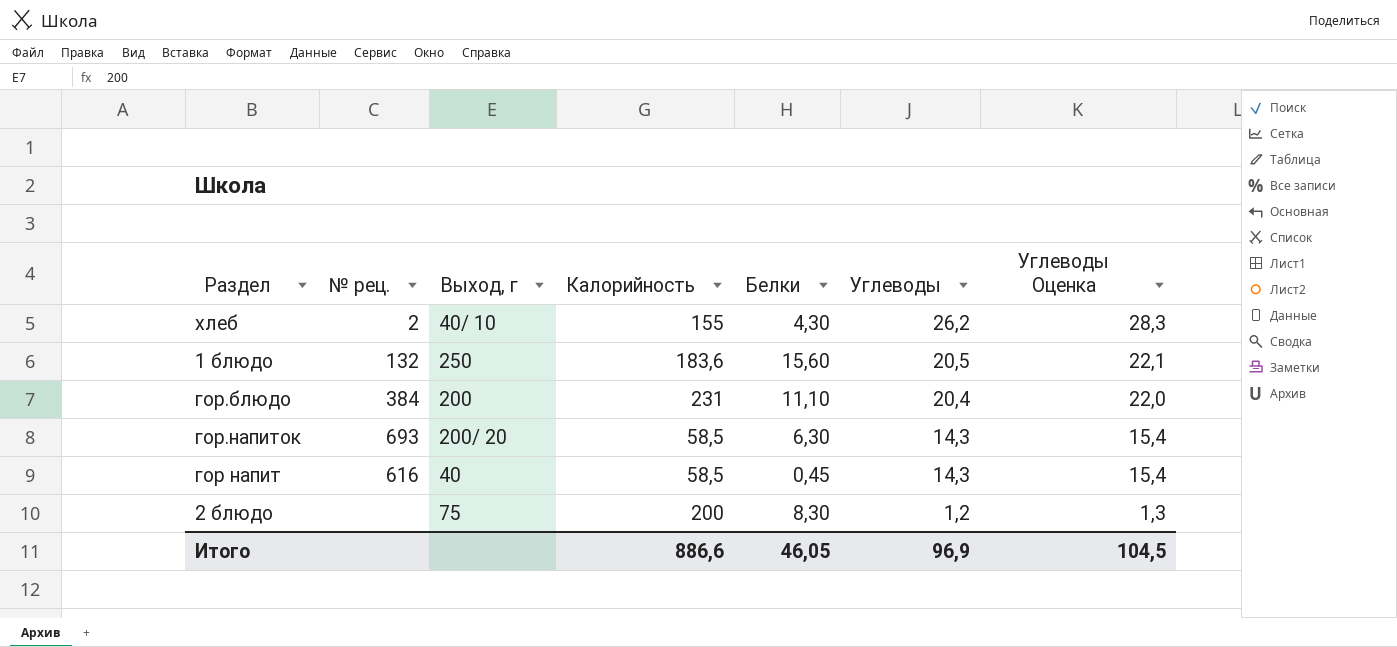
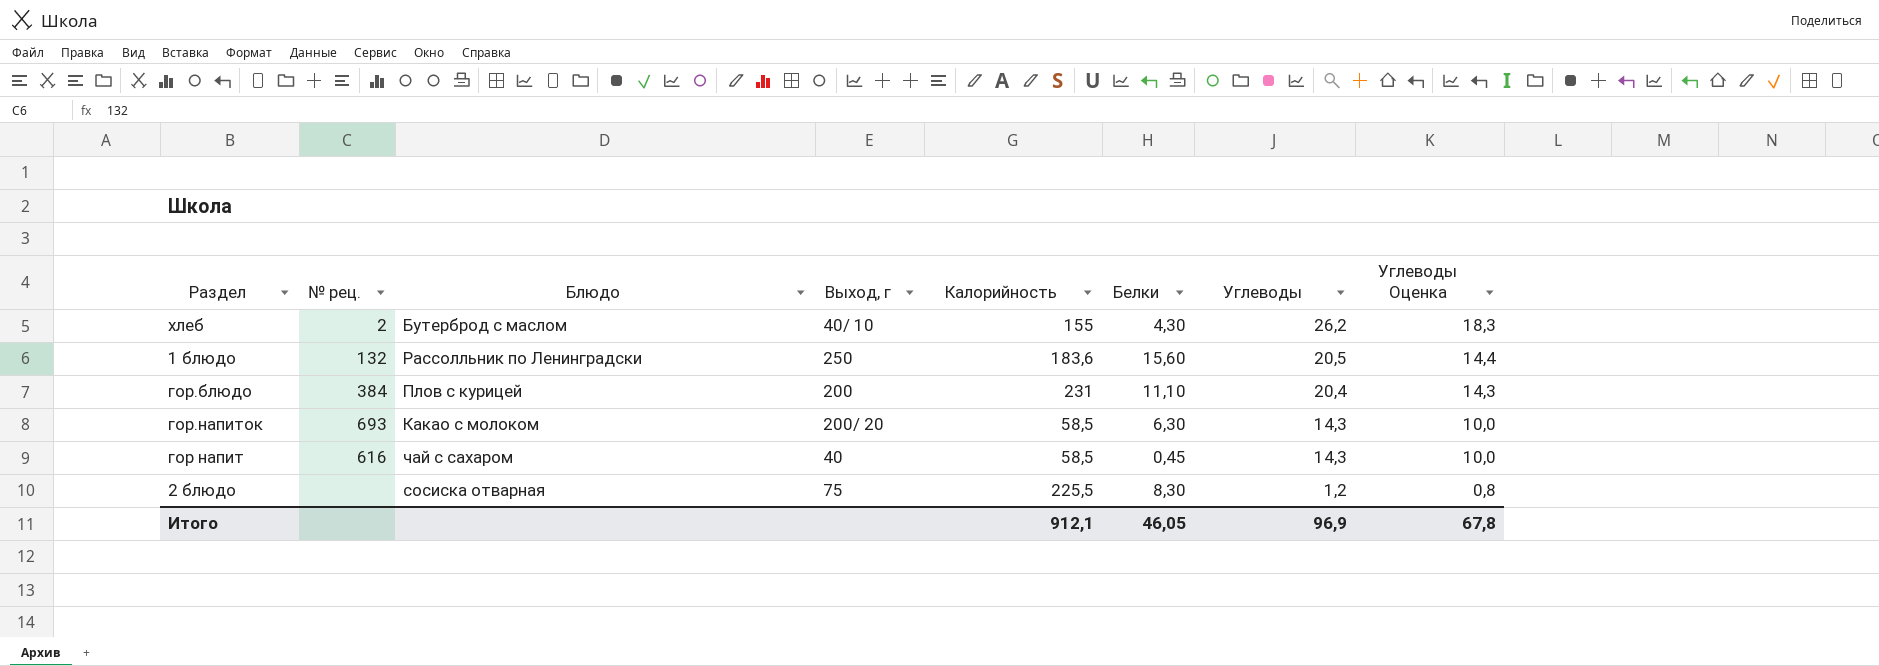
column Блюдо | position: none -> 3
column Углеводы Оценка | formula: [Углеводы] * 1,08 -> [Углеводы] * 0,7
2 блюдо | Калорийность: 200 -> 225,5
Итого | Калорийность: 886,6 -> 912,1
Итого | Углеводы Оценка: 104,5 -> 67,8

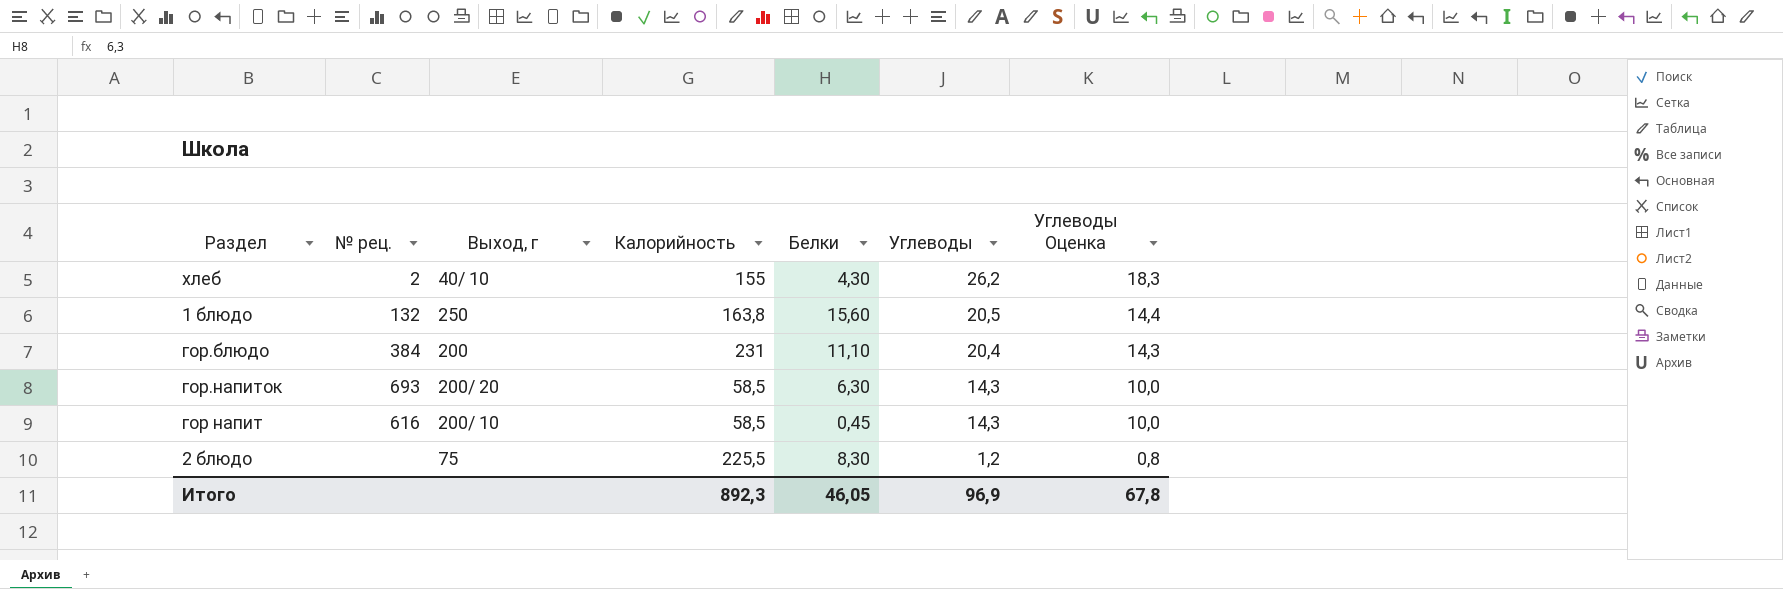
column Блюдо | position: 3 -> none
1 блюдо | Калорийность: 183,6 -> 163,8
гор напит | Выход, г: 40 -> 200/ 10
Итого | Калорийность: 912,1 -> 892,3

